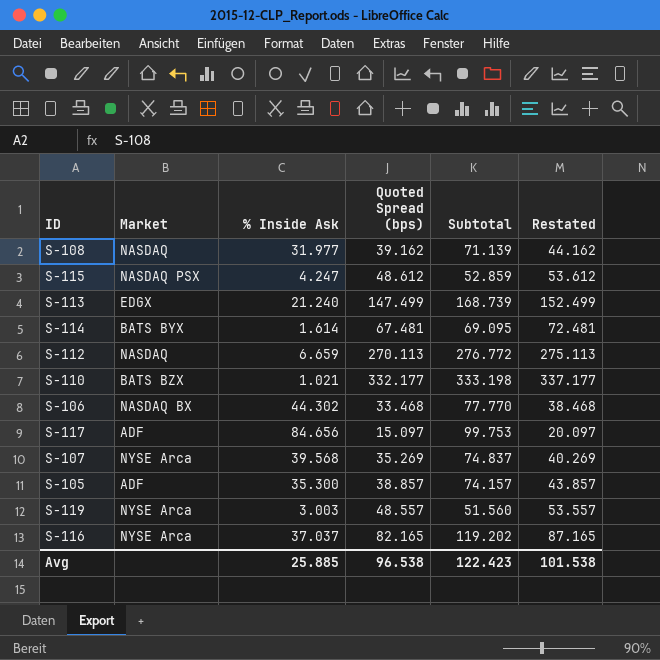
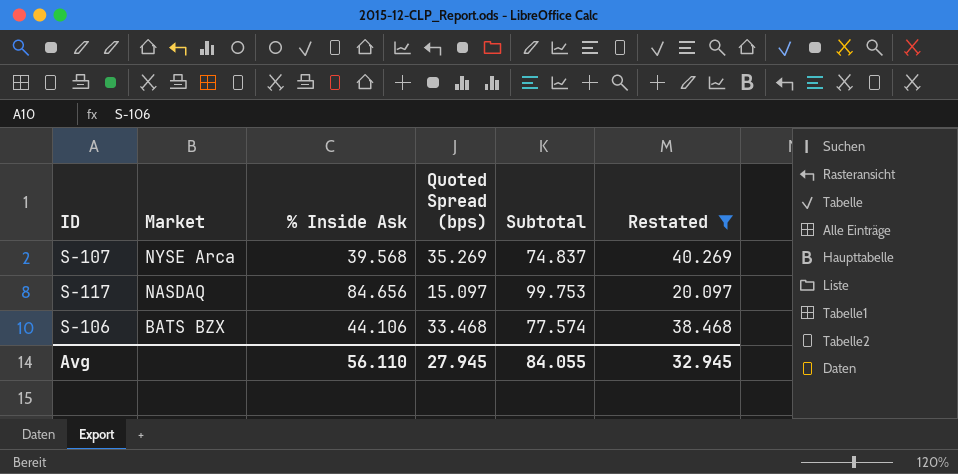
filter: none -> Restated <= 40.269
row order: none -> Market descending
S-117 | Market: ADF -> NASDAQ
S-106 | Market: NASDAQ BX -> BATS BZX
S-106 | % Inside Ask: 44.302 -> 44.106
S-106 | Subtotal: 77.770 -> 77.574
Avg | % Inside Ask: 25.885 -> 56.110
Avg | Quoted Spread (bps): 96.538 -> 27.945
Avg | Subtotal: 122.423 -> 84.055
Avg | Restated: 101.538 -> 32.945

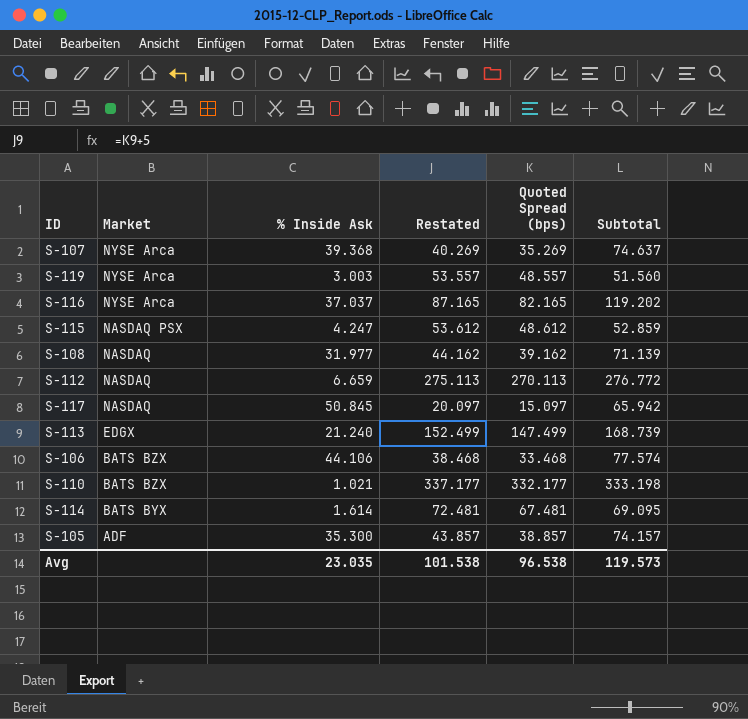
filter: Restated <= 40.269 -> none
column Restated | position: 6 -> 4
S-107 | % Inside Ask: 39.568 -> 39.368
S-107 | Subtotal: 74.837 -> 74.637
S-117 | % Inside Ask: 84.656 -> 50.845
S-117 | Subtotal: 99.753 -> 65.942
Avg | % Inside Ask: 56.110 -> 23.035
Avg | Restated: 32.945 -> 101.538
Avg | Quoted Spread (bps): 27.945 -> 96.538
Avg | Subtotal: 84.055 -> 119.573

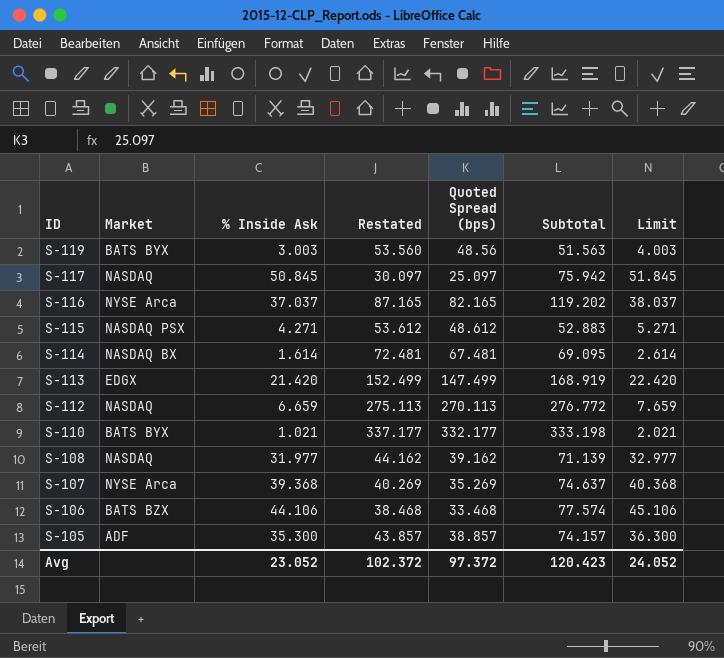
row order: Market descending -> ID descending
column Limit | formula: none -> [% Inside Ask] + 1
S-119 | Market: NYSE Arca -> BATS BYX
S-119 | Restated: 53.557 -> 53.560
S-119 | Quoted Spread (bps): 48.557 -> 48.56
S-119 | Subtotal: 51.560 -> 51.563
S-117 | Restated: 20.097 -> 30.097
S-117 | Quoted Spread (bps): 15.097 -> 25.097
S-117 | Subtotal: 65.942 -> 75.942
S-115 | % Inside Ask: 4.247 -> 4.271
S-115 | Subtotal: 52.859 -> 52.883
S-114 | Market: BATS BYX -> NASDAQ BX
S-113 | % Inside Ask: 21.240 -> 21.420
S-113 | Subtotal: 168.739 -> 168.919
S-110 | Market: BATS BZX -> BATS BYX
Avg | % Inside Ask: 23.035 -> 23.052
Avg | Restated: 101.538 -> 102.372
Avg | Quoted Spread (bps): 96.538 -> 97.372
Avg | Subtotal: 119.573 -> 120.423

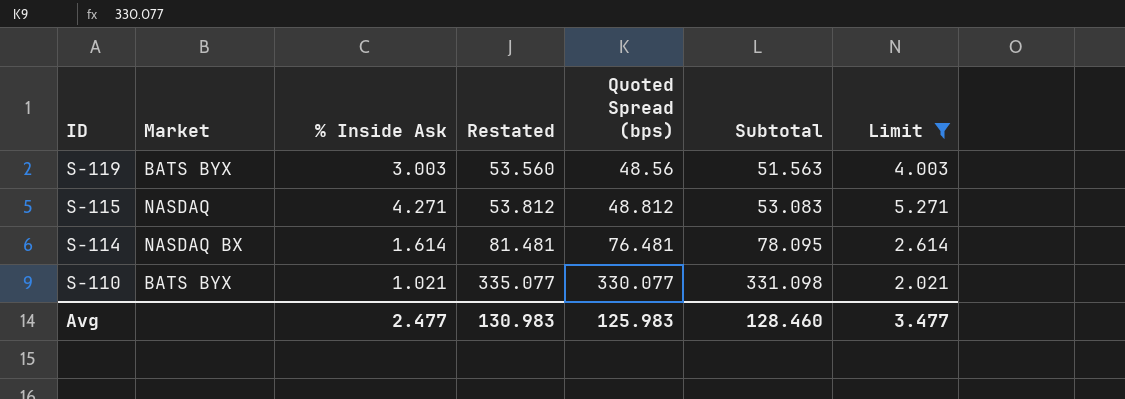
filter: none -> Limit <= 5.271
S-115 | Market: NASDAQ PSX -> NASDAQ
S-115 | Restated: 53.612 -> 53.812
S-115 | Quoted Spread (bps): 48.612 -> 48.812
S-115 | Subtotal: 52.883 -> 53.083
S-114 | Restated: 72.481 -> 81.481
S-114 | Quoted Spread (bps): 67.481 -> 76.481
S-114 | Subtotal: 69.095 -> 78.095
S-110 | Restated: 337.177 -> 335.077
S-110 | Quoted Spread (bps): 332.177 -> 330.077
S-110 | Subtotal: 333.198 -> 331.098
Avg | % Inside Ask: 23.052 -> 2.477
Avg | Restated: 102.372 -> 130.983
Avg | Quoted Spread (bps): 97.372 -> 125.983
Avg | Subtotal: 120.423 -> 128.460
Avg | Limit: 24.052 -> 3.477

